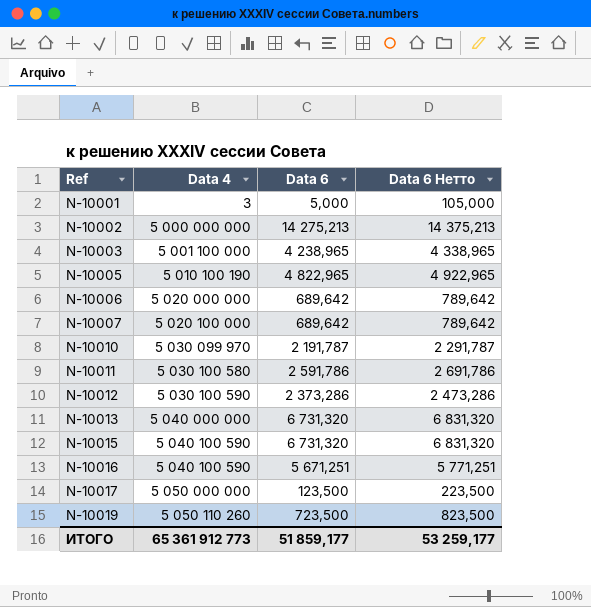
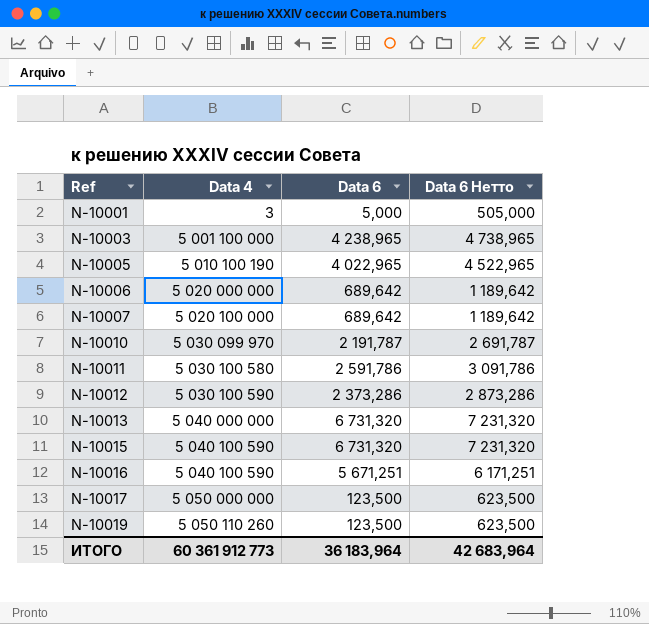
column Data 6 Нетто | formula: [Data 6] + 100 -> [Data 6] + 500
row N-10002: 5 000 000 000 | 14 275,213 | 14 375,213 -> none
N-10005 | Data 6: 4 822,965 -> 4 022,965
N-10019 | Data 6: 723,500 -> 123,500
ИТОГО | Data 4: 65 361 912 773 -> 60 361 912 773
ИТОГО | Data 6: 51 859,177 -> 36 183,964
ИТОГО | Data 6 Нетто: 53 259,177 -> 42 683,964

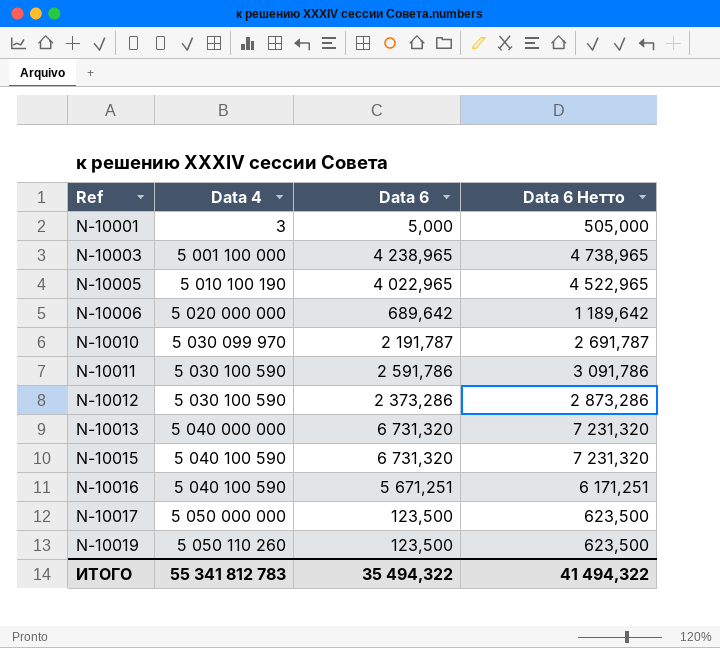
row N-10007: 5 020 100 000 | 689,642 | 1 189,642 -> none
N-10011 | Data 4: 5 030 100 580 -> 5 030 100 590
ИТОГО | Data 4: 60 361 912 773 -> 55 341 812 783
ИТОГО | Data 6: 36 183,964 -> 35 494,322
ИТОГО | Data 6 Нетто: 42 683,964 -> 41 494,322

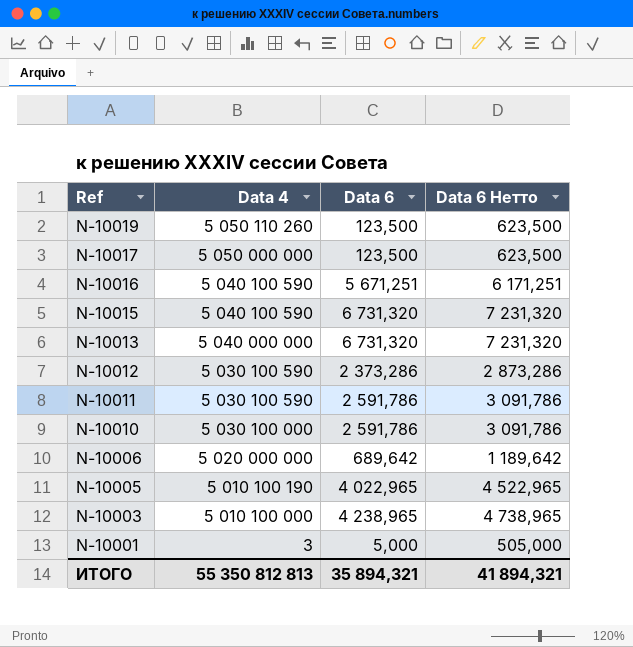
row order: Ref ascending -> Ref descending
N-10010 | Data 4: 5 030 099 970 -> 5 030 100 000
N-10010 | Data 6: 2 191,787 -> 2 591,786
N-10010 | Data 6 Нетто: 2 691,787 -> 3 091,786
N-10003 | Data 4: 5 001 100 000 -> 5 010 100 000
ИТОГО | Data 4: 55 341 812 783 -> 55 350 812 813
ИТОГО | Data 6: 35 494,322 -> 35 894,321
ИТОГО | Data 6 Нетто: 41 494,322 -> 41 894,321

